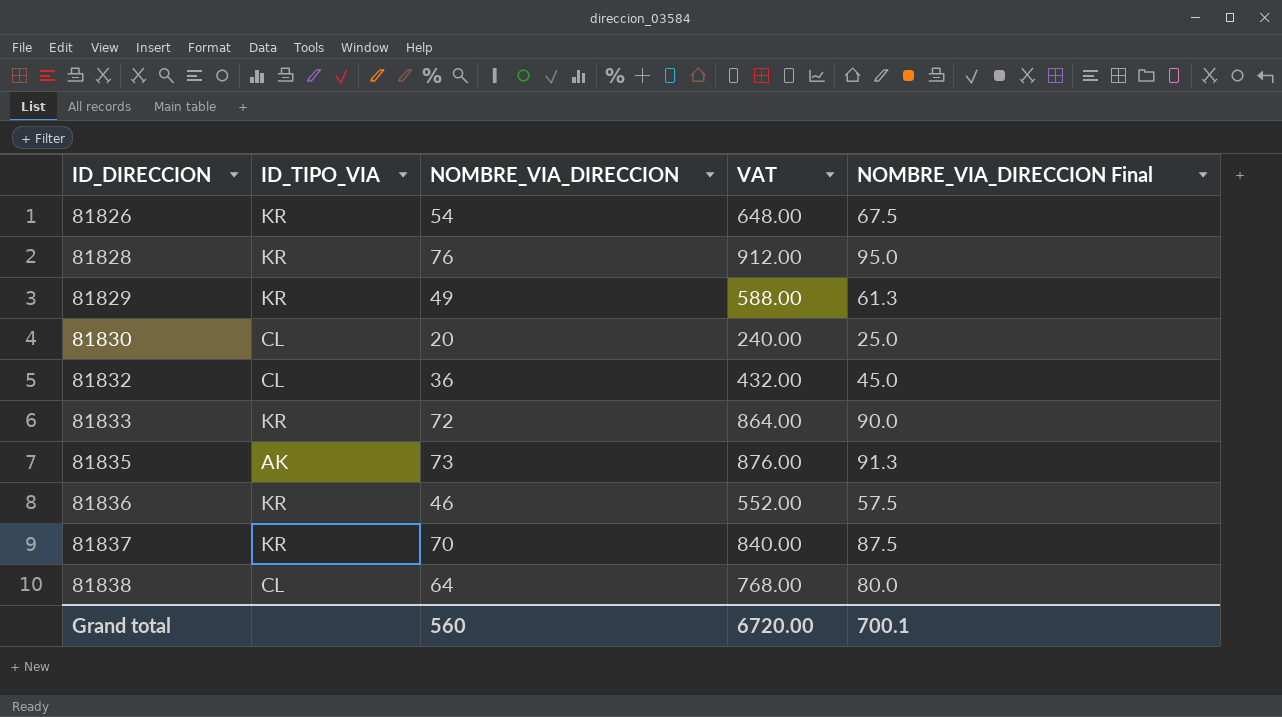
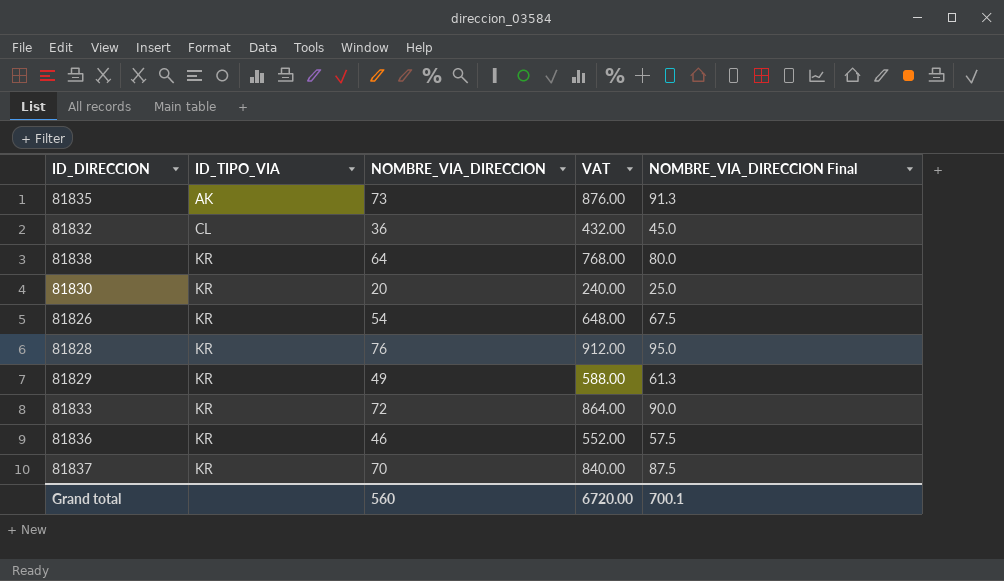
row order: ID_DIRECCION ascending -> ID_TIPO_VIA ascending
81838 | ID_TIPO_VIA: CL -> KR
81830 | ID_TIPO_VIA: CL -> KR

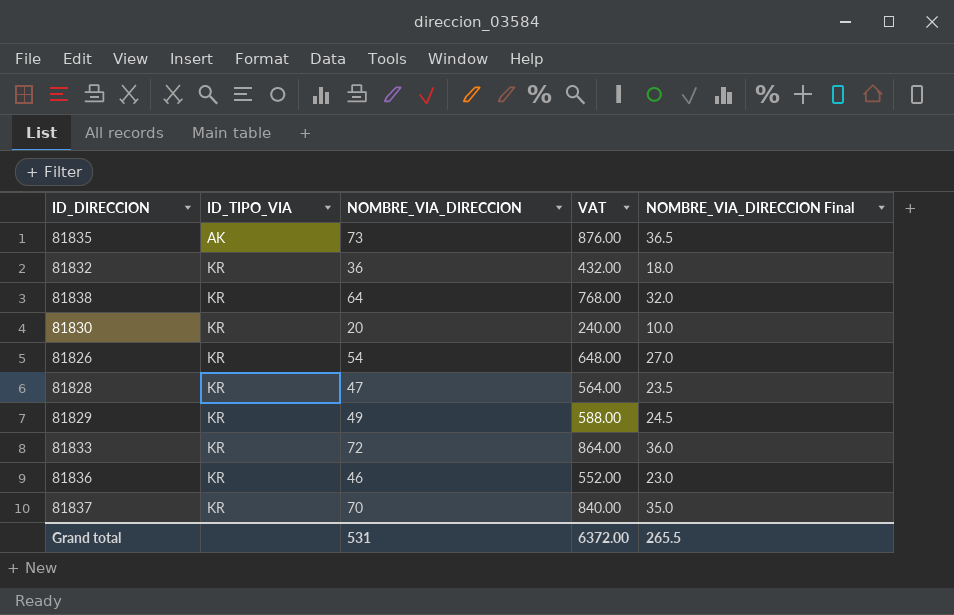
column NOMBRE_VIA_DIRECCION Final | formula: [NOMBRE_VIA_DIRECCION] * 1.25 -> [NOMBRE_VIA_DIRECCION] * 0.5
81832 | ID_TIPO_VIA: CL -> KR
81828 | NOMBRE_VIA_DIRECCION: 76 -> 47
81828 | VAT: 912.00 -> 564.00
Grand total | NOMBRE_VIA_DIRECCION: 560 -> 531
Grand total | VAT: 6720.00 -> 6372.00
Grand total | NOMBRE_VIA_DIRECCION Final: 700.1 -> 265.5

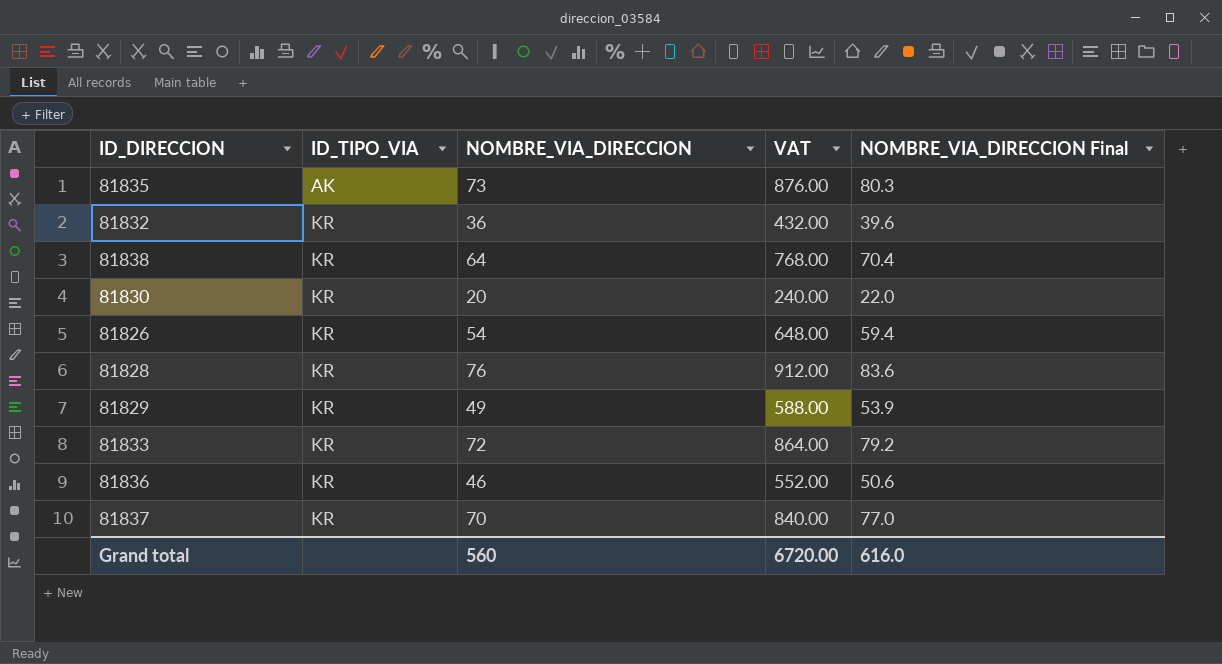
column NOMBRE_VIA_DIRECCION Final | formula: [NOMBRE_VIA_DIRECCION] * 0.5 -> [NOMBRE_VIA_DIRECCION] * 1.1
81828 | NOMBRE_VIA_DIRECCION: 47 -> 76
81828 | VAT: 564.00 -> 912.00
Grand total | NOMBRE_VIA_DIRECCION: 531 -> 560
Grand total | VAT: 6372.00 -> 6720.00
Grand total | NOMBRE_VIA_DIRECCION Final: 265.5 -> 616.0

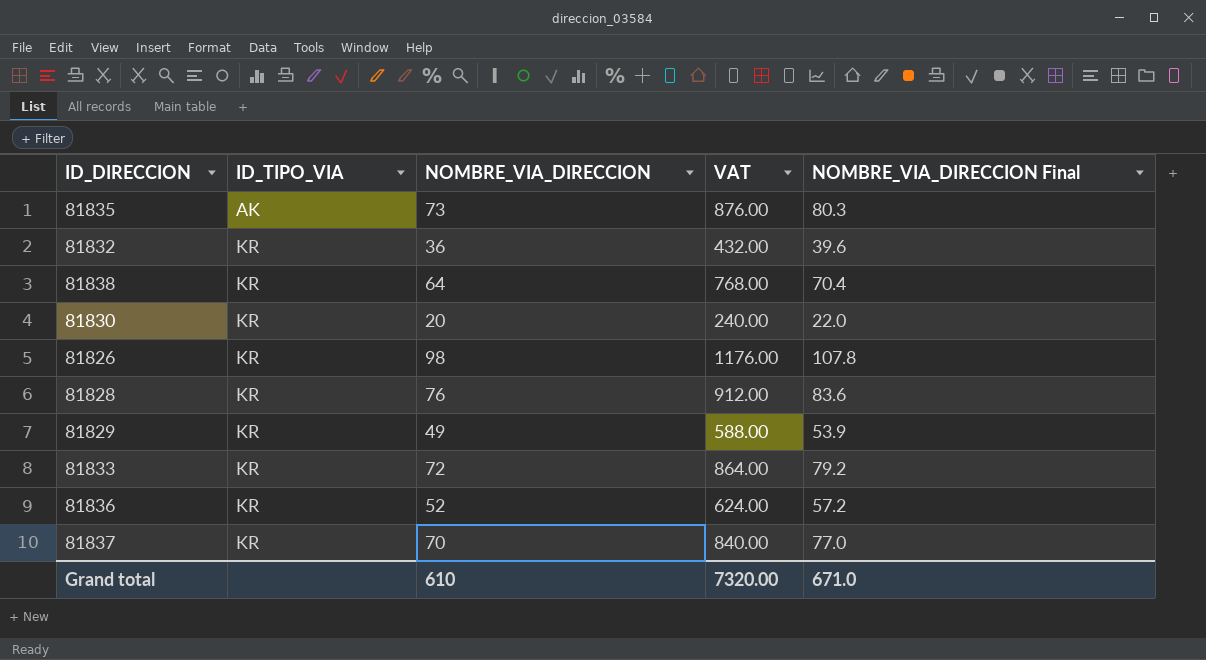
81826 | NOMBRE_VIA_DIRECCION: 54 -> 98
81826 | VAT: 648.00 -> 1176.00
81826 | NOMBRE_VIA_DIRECCION Final: 59.4 -> 107.8
81836 | NOMBRE_VIA_DIRECCION: 46 -> 52
81836 | VAT: 552.00 -> 624.00
81836 | NOMBRE_VIA_DIRECCION Final: 50.6 -> 57.2
Grand total | NOMBRE_VIA_DIRECCION: 560 -> 610
Grand total | VAT: 6720.00 -> 7320.00
Grand total | NOMBRE_VIA_DIRECCION Final: 616.0 -> 671.0

